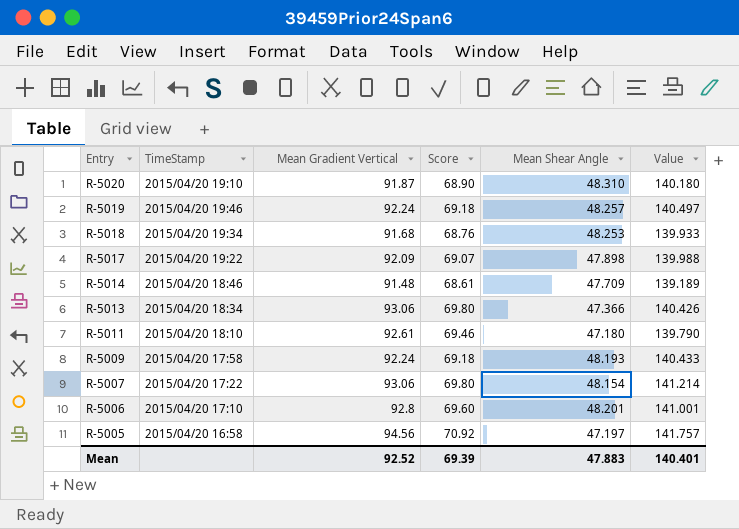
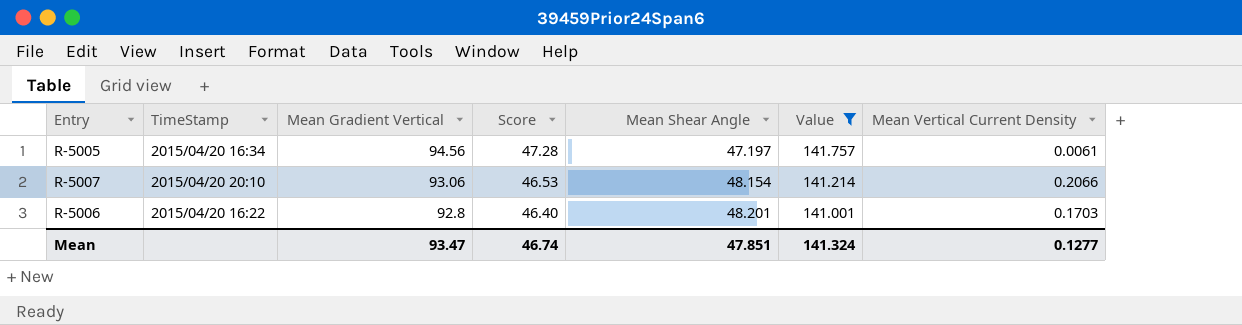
filter: none -> Value >= 141.001
row order: Entry descending -> Mean Gradient Vertical descending
column Score | formula: [Mean Gradient Vertical] * 0.75 -> [Mean Gradient Vertical] * 0.5
column Mean Vertical Current Density | position: none -> 7
R-5005 | TimeStamp: 2015/04/20 16:58 -> 2015/04/20 16:34
R-5007 | TimeStamp: 2015/04/20 17:22 -> 2015/04/20 20:10
R-5006 | TimeStamp: 2015/04/20 17:10 -> 2015/04/20 16:22
Mean | Mean Gradient Vertical: 92.52 -> 93.47
Mean | Score: 69.39 -> 46.74
Mean | Mean Shear Angle: 47.883 -> 47.851
Mean | Value: 140.401 -> 141.324

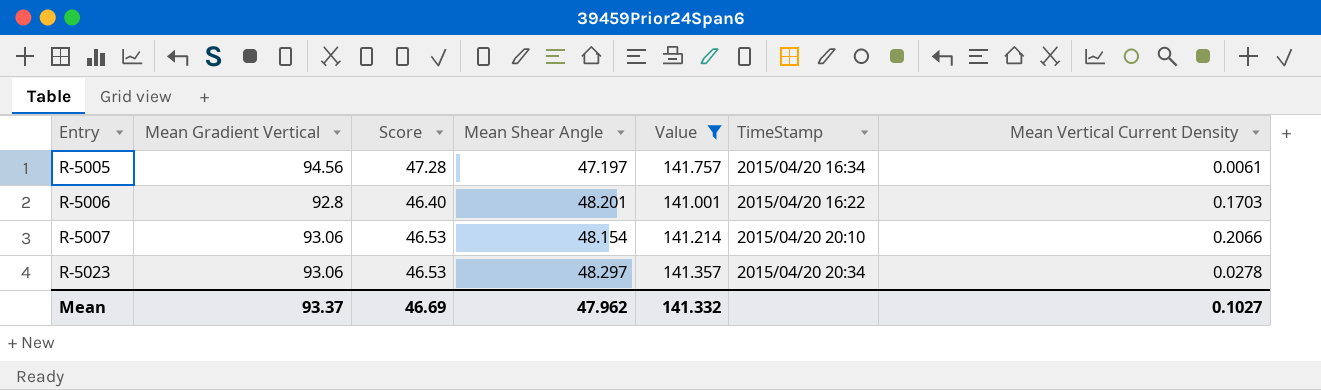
row order: Mean Gradient Vertical descending -> Entry ascending
column TimeStamp | position: 2 -> 6
row R-5023: none -> 93.06 | 46.53 | 48.297 | 141.357 | 2015/04/20 20:34 | 0.0278
Mean | Mean Gradient Vertical: 93.47 -> 93.37
Mean | Score: 46.74 -> 46.69
Mean | Mean Shear Angle: 47.851 -> 47.962
Mean | Value: 141.324 -> 141.332
Mean | Mean Vertical Current Density: 0.1277 -> 0.1027

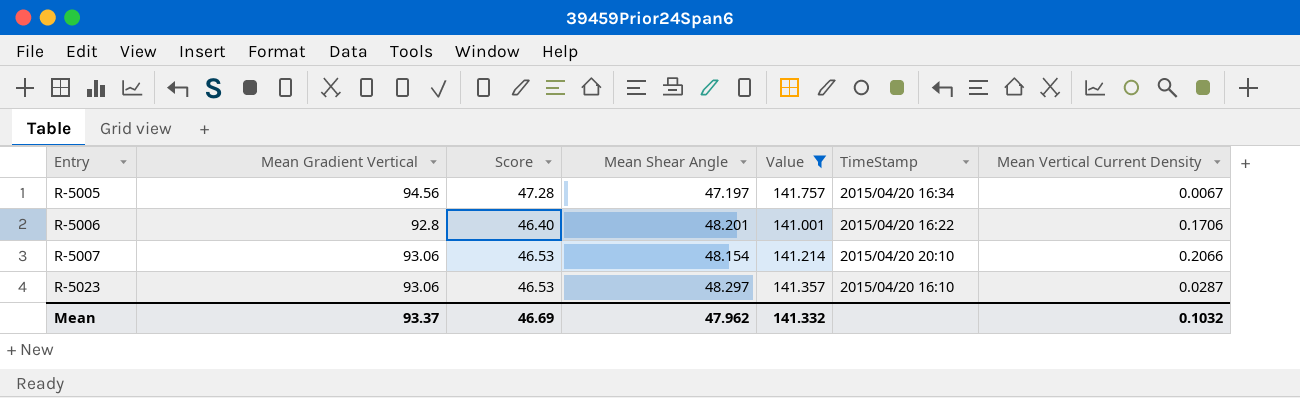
R-5005 | Mean Vertical Current Density: 0.0061 -> 0.0067
R-5006 | Mean Vertical Current Density: 0.1703 -> 0.1706
R-5023 | TimeStamp: 2015/04/20 20:34 -> 2015/04/20 16:10
R-5023 | Mean Vertical Current Density: 0.0278 -> 0.0287
Mean | Mean Vertical Current Density: 0.1027 -> 0.1032

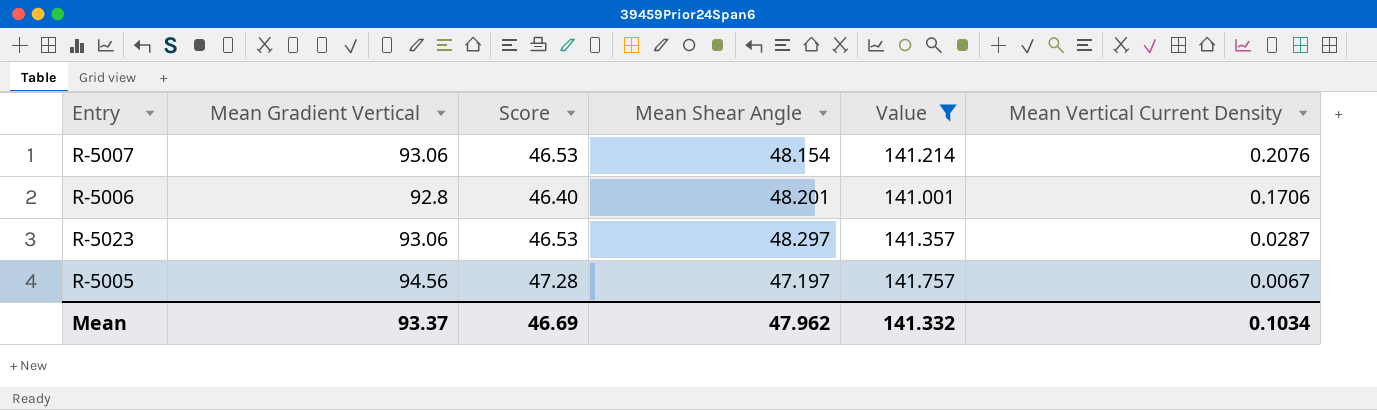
row order: Entry ascending -> Mean Vertical Current Density descending
column TimeStamp | position: 6 -> none
R-5007 | Mean Vertical Current Density: 0.2066 -> 0.2076
Mean | Mean Vertical Current Density: 0.1032 -> 0.1034

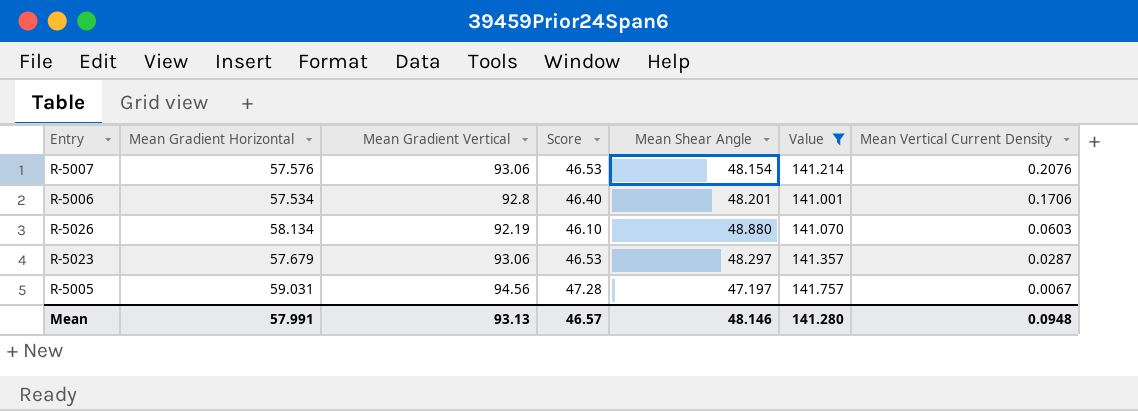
column Mean Gradient Horizontal | position: none -> 2
row R-5026: none -> 58.134 | 92.19 | 46.10 | 48.880 | 141.070 | 0.0603
Mean | Mean Gradient Vertical: 93.37 -> 93.13
Mean | Score: 46.69 -> 46.57
Mean | Mean Shear Angle: 47.962 -> 48.146
Mean | Value: 141.332 -> 141.280
Mean | Mean Vertical Current Density: 0.1034 -> 0.0948

